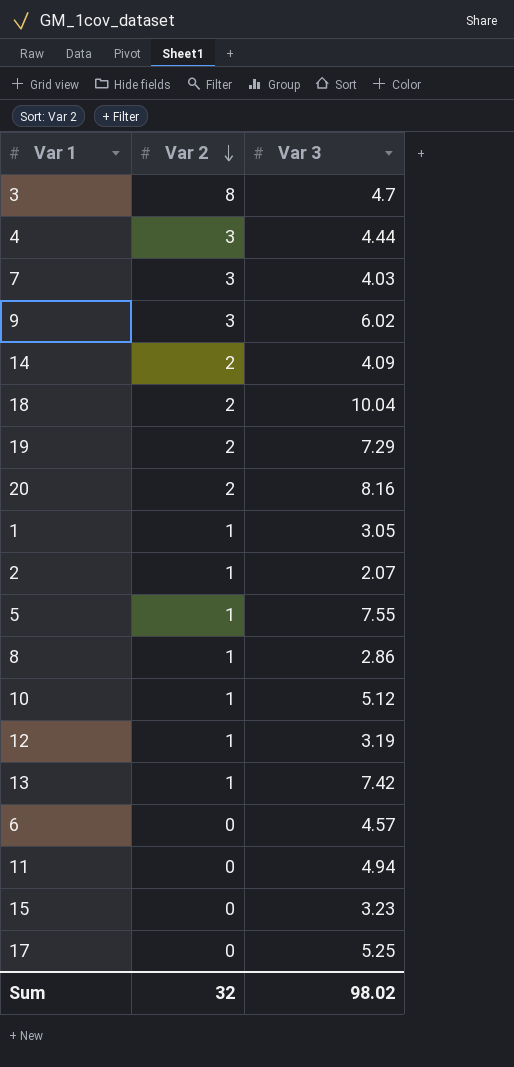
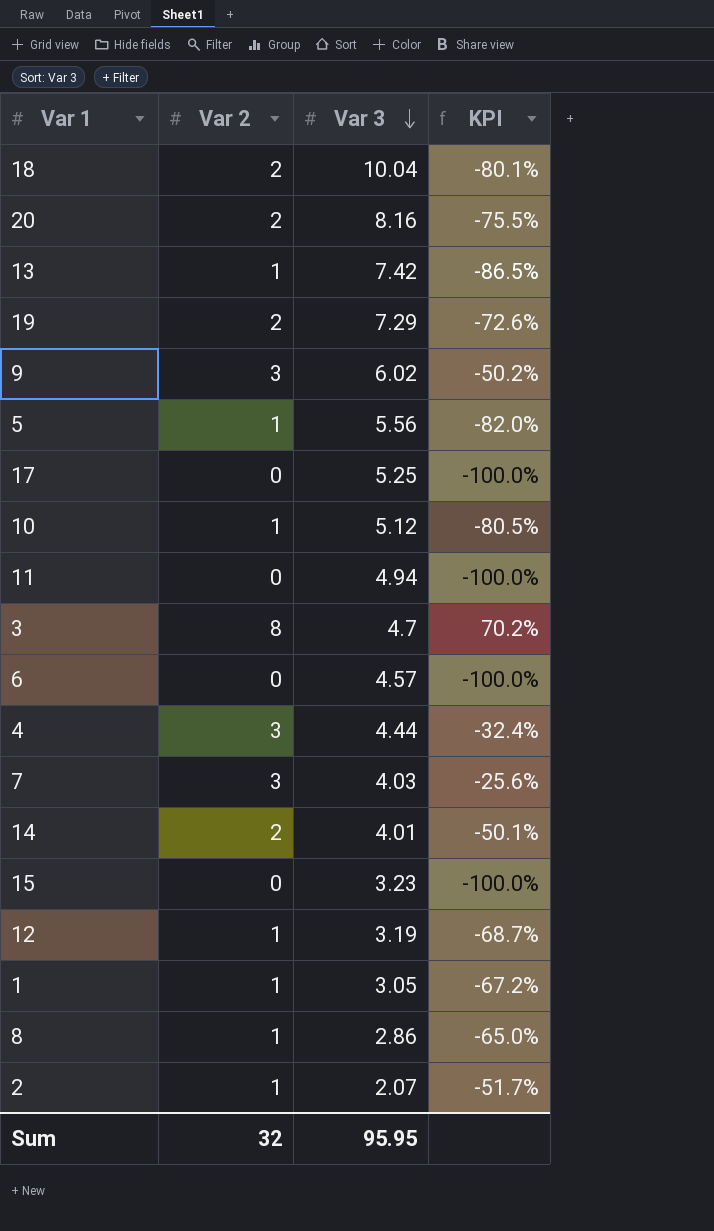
row order: Var 2 descending -> Var 3 descending
column KPI | formula: none -> ([Var 2] - [Var 3]) / [Var 3]
5 | Var 3: 7.55 -> 5.56
14 | Var 3: 4.09 -> 4.01
Sum | Var 3: 98.02 -> 95.95

